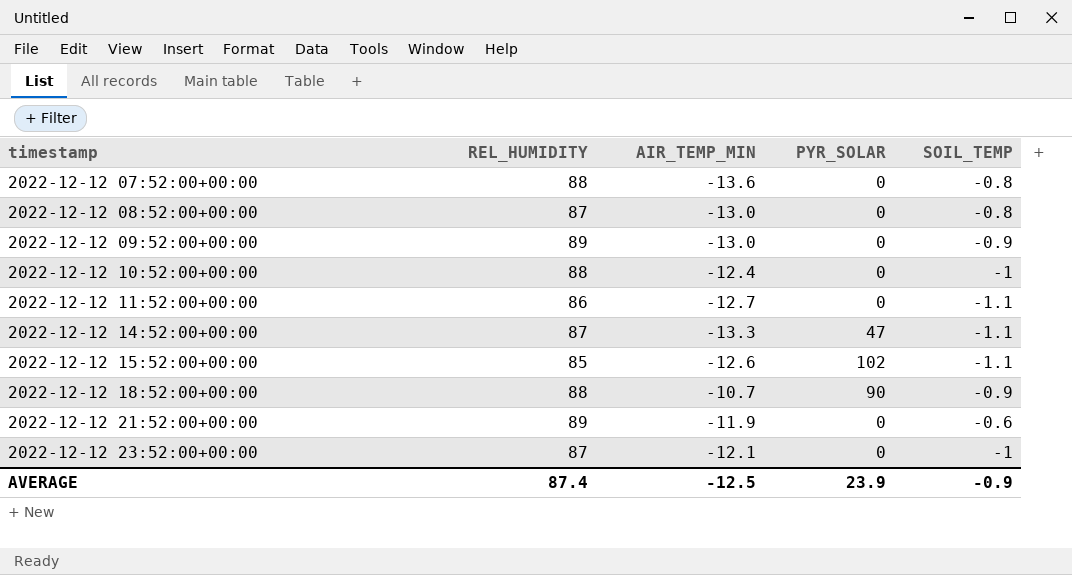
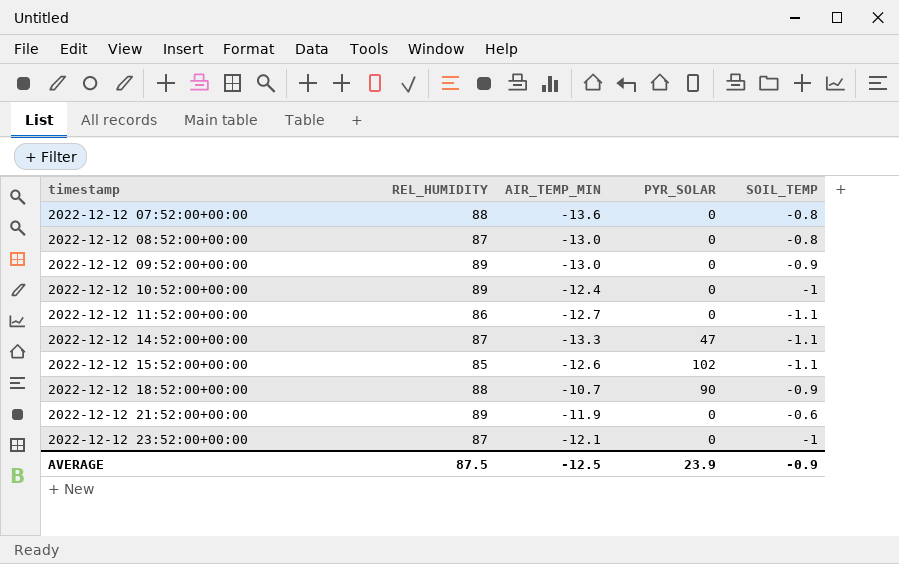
2022-12-12 10:52:00+00:00 | REL_HUMIDITY: 88 -> 89
AVERAGE | REL_HUMIDITY: 87.4 -> 87.5

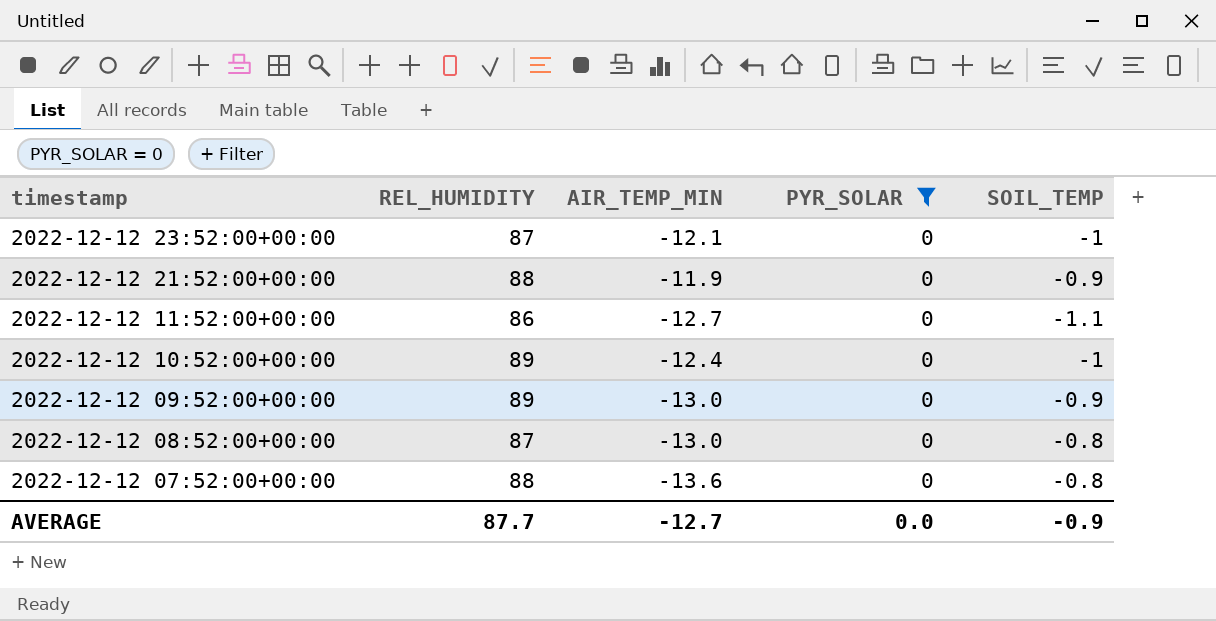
filter: none -> PYR_SOLAR = 0
row order: timestamp ascending -> timestamp descending
2022-12-12 21:52:00+00:00 | REL_HUMIDITY: 89 -> 88
2022-12-12 21:52:00+00:00 | SOIL_TEMP: -0.6 -> -0.9
AVERAGE | REL_HUMIDITY: 87.5 -> 87.7
AVERAGE | AIR_TEMP_MIN: -12.5 -> -12.7
AVERAGE | PYR_SOLAR: 23.9 -> 0.0

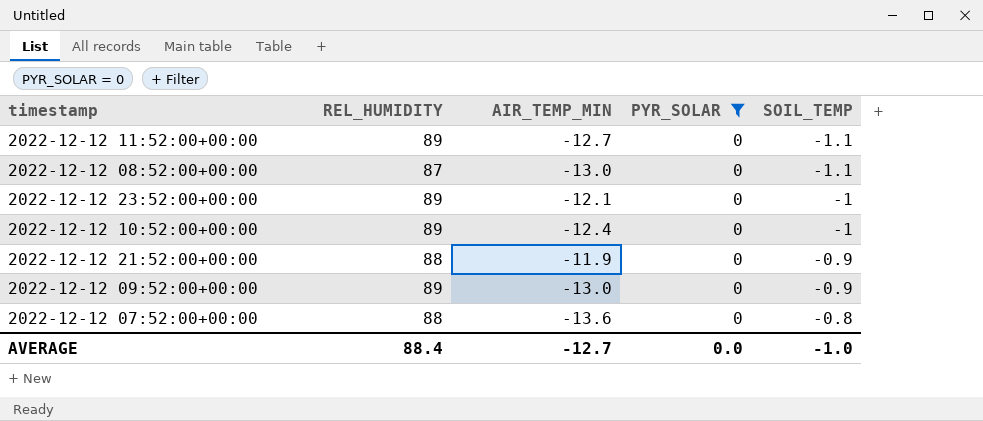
row order: timestamp descending -> SOIL_TEMP ascending
2022-12-12 11:52:00+00:00 | REL_HUMIDITY: 86 -> 89
2022-12-12 08:52:00+00:00 | SOIL_TEMP: -0.8 -> -1.1
2022-12-12 23:52:00+00:00 | REL_HUMIDITY: 87 -> 89
AVERAGE | REL_HUMIDITY: 87.7 -> 88.4
AVERAGE | SOIL_TEMP: -0.9 -> -1.0

